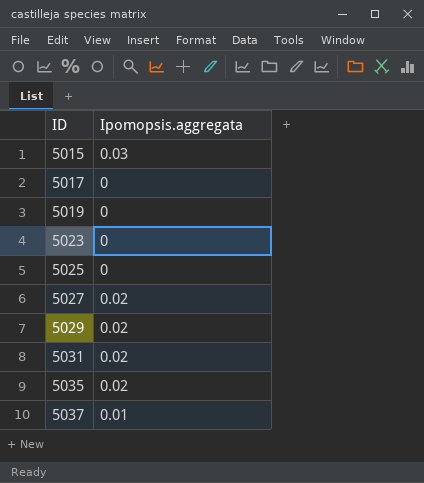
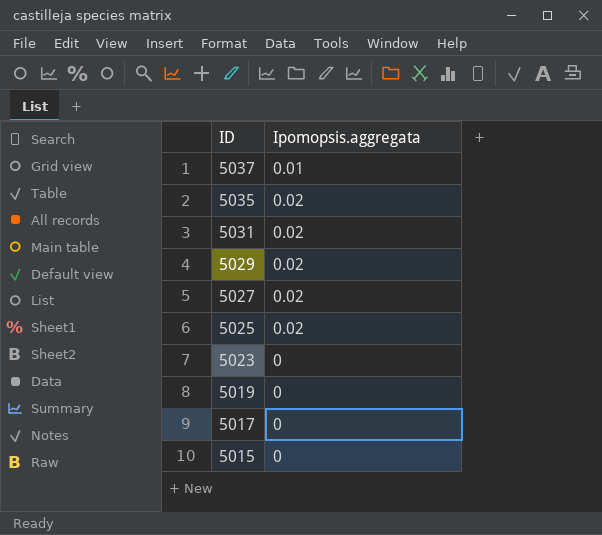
row order: ID ascending -> ID descending
5025 | Ipomopsis.aggregata: 0 -> 0.02
5015 | Ipomopsis.aggregata: 0.03 -> 0

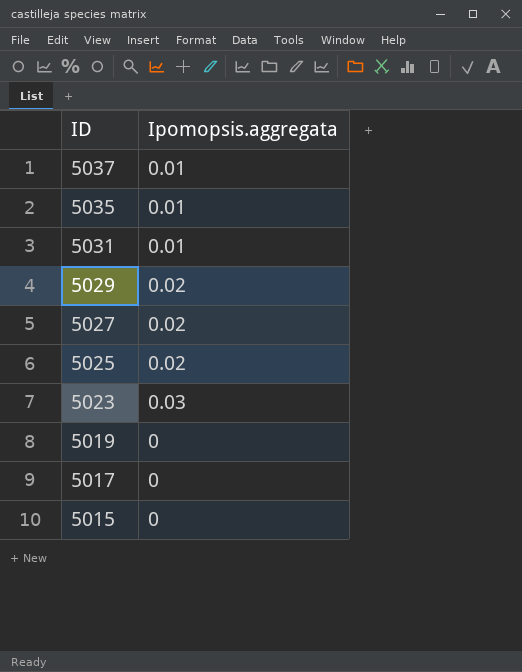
5035 | Ipomopsis.aggregata: 0.02 -> 0.01
5031 | Ipomopsis.aggregata: 0.02 -> 0.01
5023 | Ipomopsis.aggregata: 0 -> 0.03

